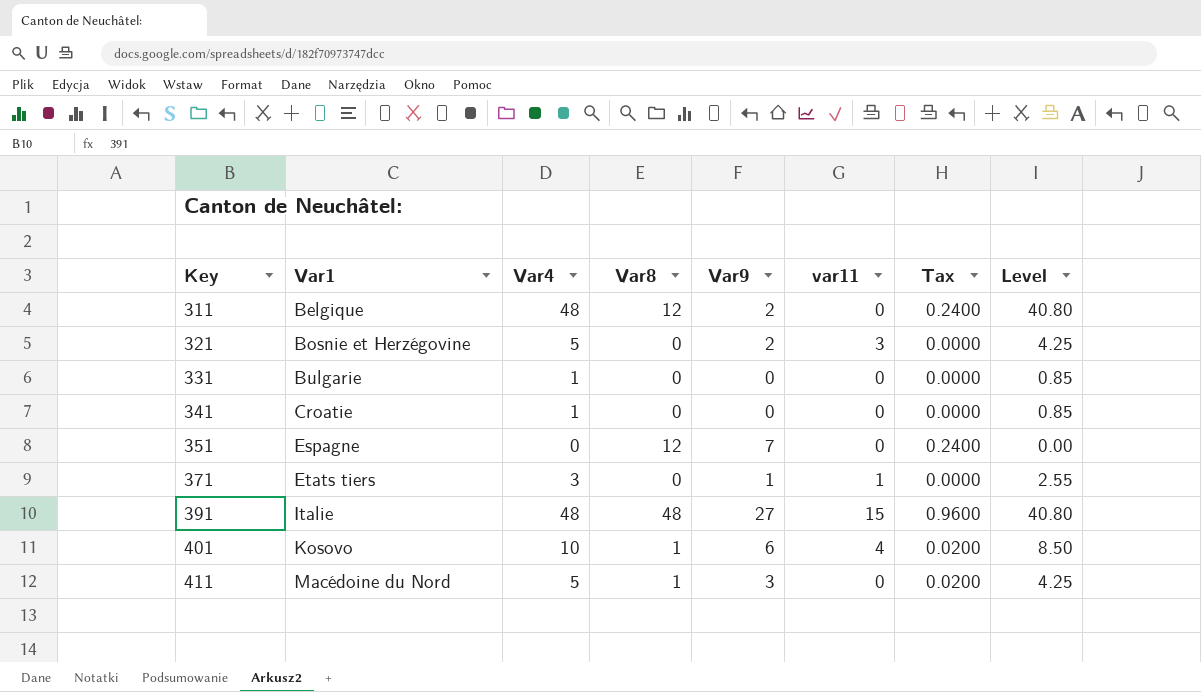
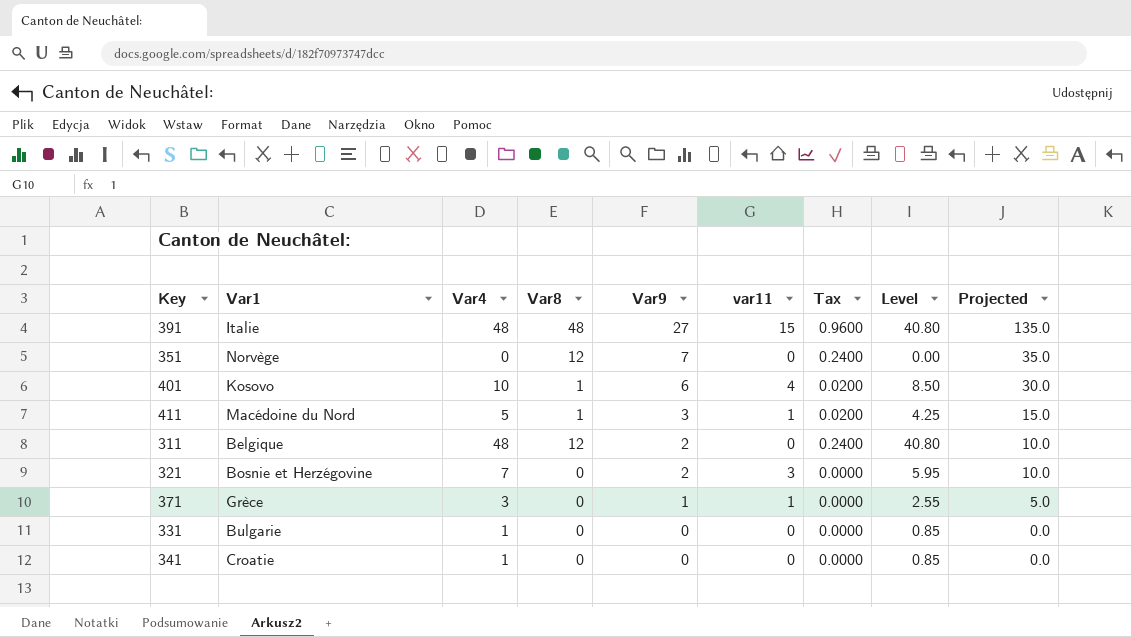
row order: Key ascending -> Var9 descending
column Projected | formula: none -> [Var9] * 5
351 | Var1: Espagne -> Norvège
411 | var11: 0 -> 1
321 | Var4: 5 -> 7
321 | Level: 4.25 -> 5.95
371 | Var1: Etats tiers -> Grèce

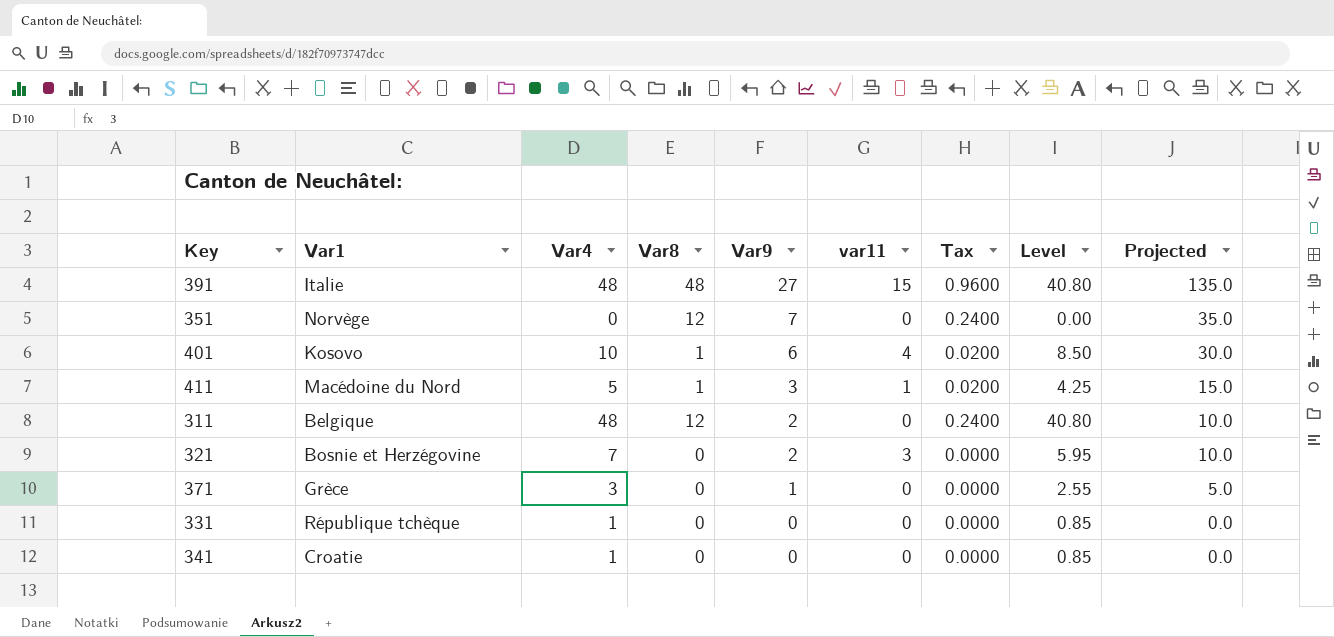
371 | var11: 1 -> 0
331 | Var1: Bulgarie -> République tchèque

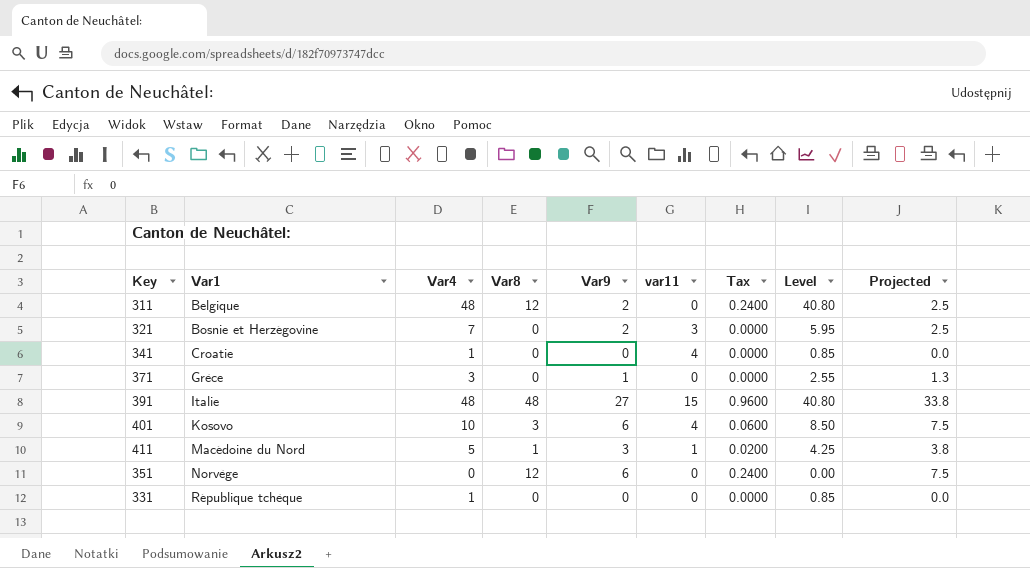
row order: Var9 descending -> Var1 ascending
column Projected | formula: [Var9] * 5 -> [Var9] * 1.25
341 | var11: 0 -> 4
401 | Var8: 1 -> 3
401 | Tax: 0.0200 -> 0.0600
351 | Var9: 7 -> 6

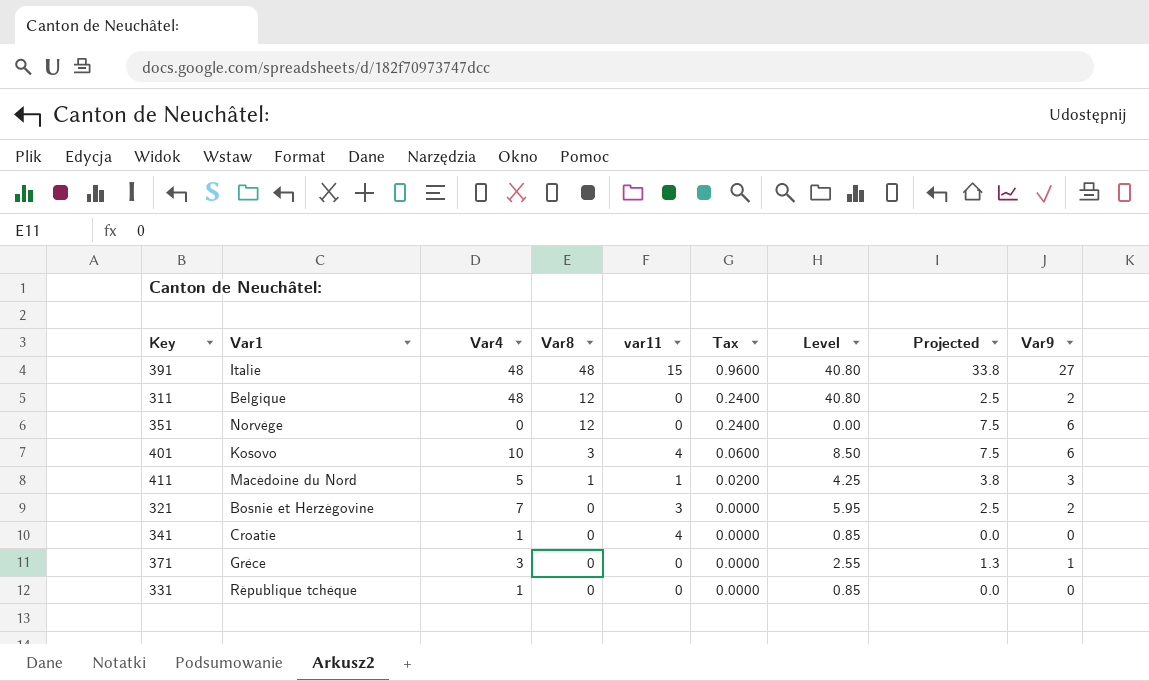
row order: Var1 ascending -> Var8 descending
column Var9 | position: 5 -> 9

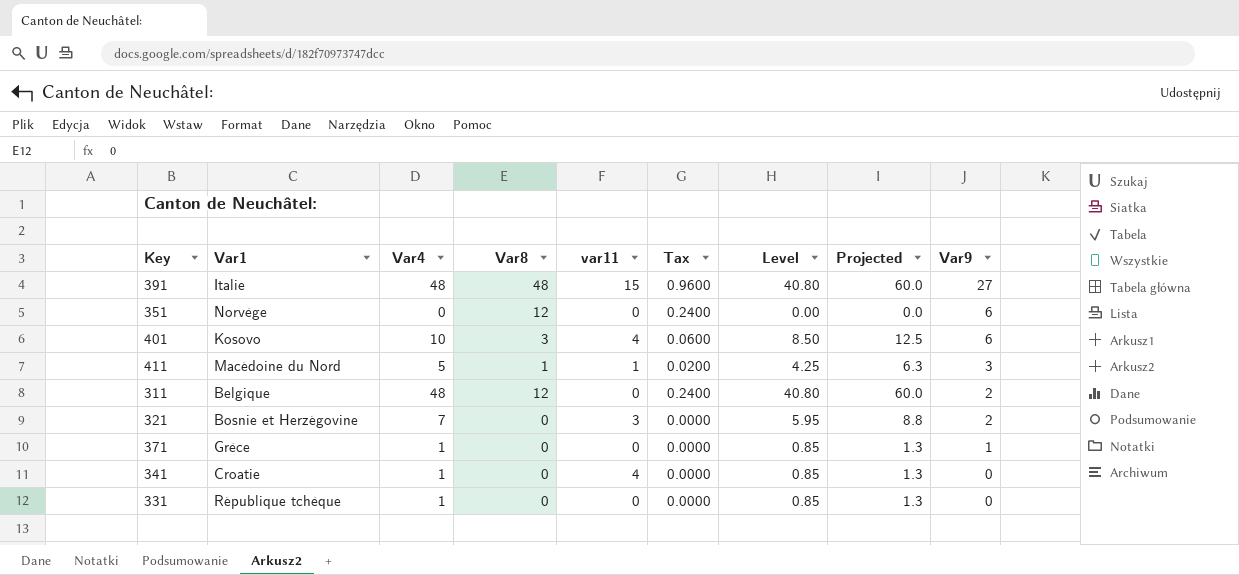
row order: Var8 descending -> Var9 descending
column Projected | formula: [Var9] * 1.25 -> [Var4] * 1.25
371 | Var4: 3 -> 1
371 | Level: 2.55 -> 0.85

